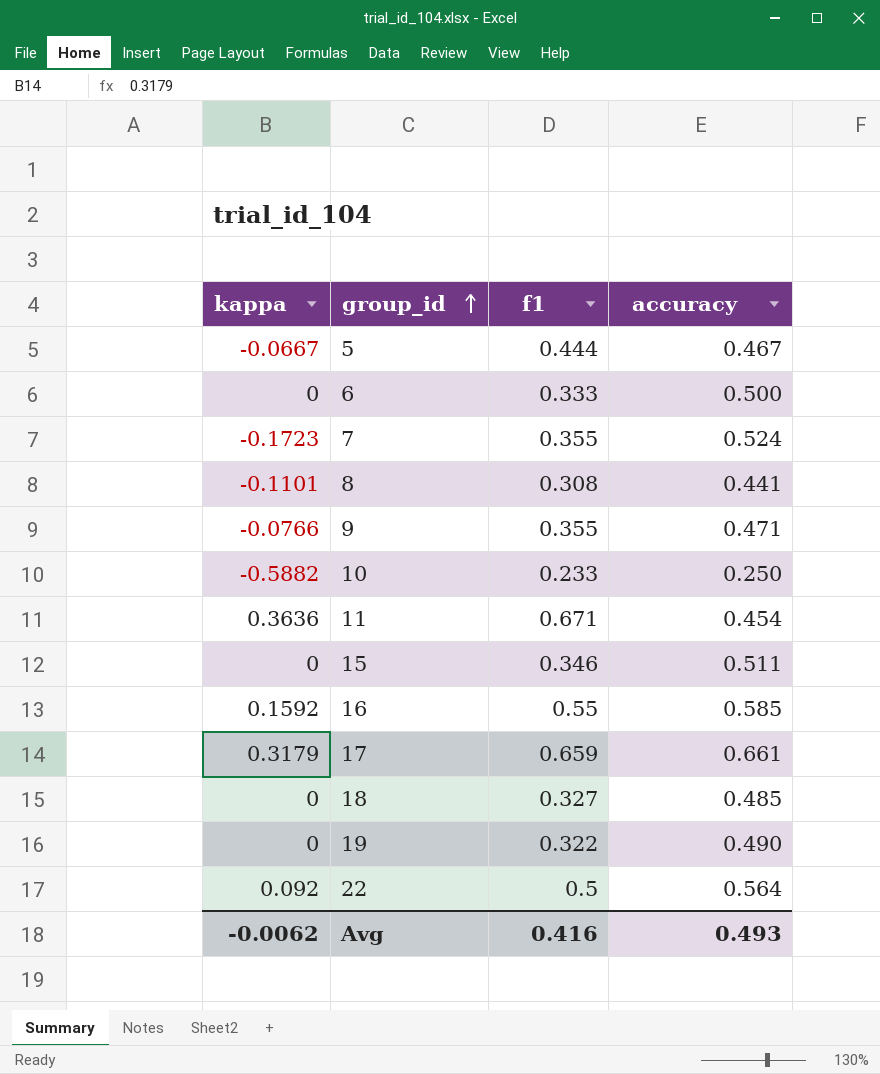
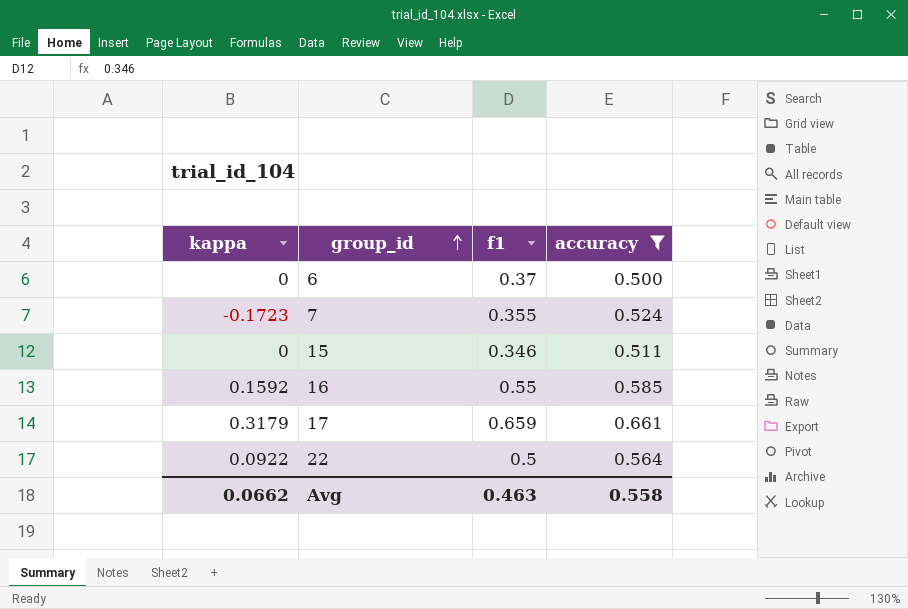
filter: none -> accuracy >= 0.500
6 | f1: 0.333 -> 0.37
22 | kappa: 0.092 -> 0.0922
Avg | kappa: -0.0062 -> 0.0662
Avg | f1: 0.416 -> 0.463
Avg | accuracy: 0.493 -> 0.558

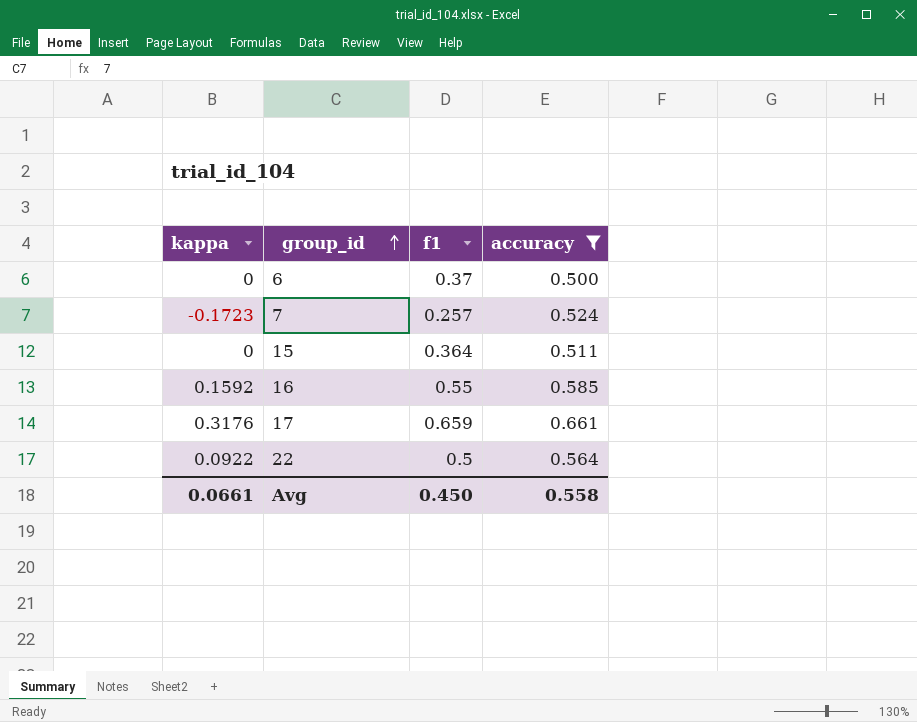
7 | f1: 0.355 -> 0.257
15 | f1: 0.346 -> 0.364
17 | kappa: 0.3179 -> 0.3176
Avg | kappa: 0.0662 -> 0.0661
Avg | f1: 0.463 -> 0.450

